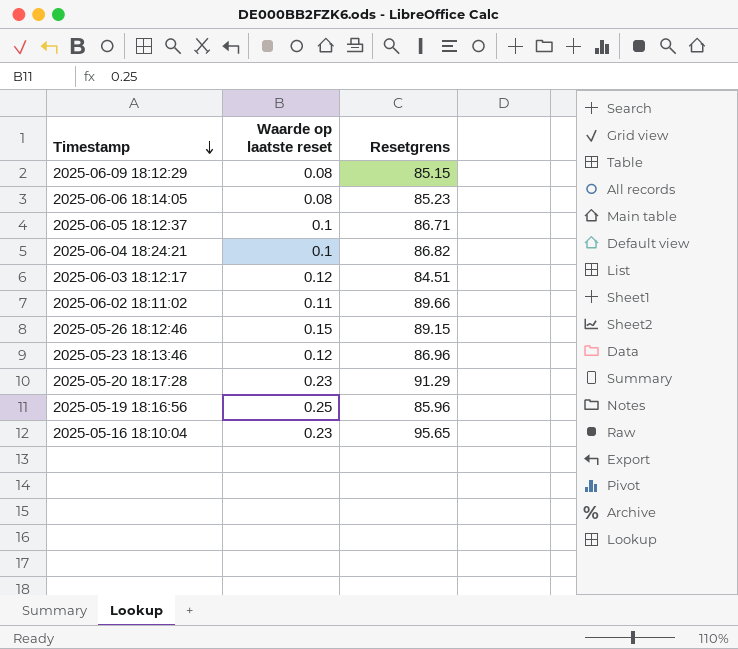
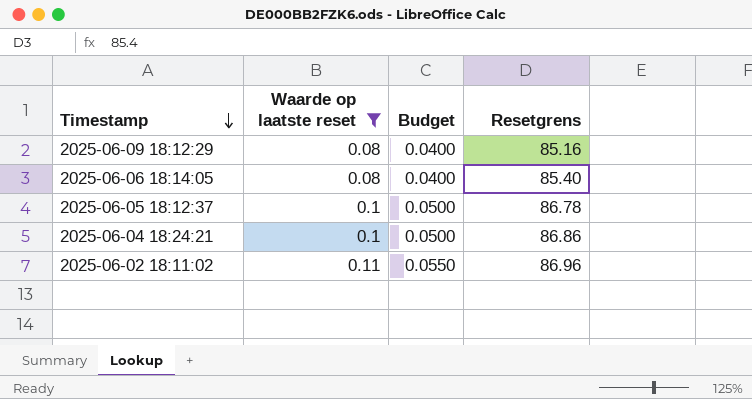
filter: none -> Waarde op laatste reset <= 0.11
column Budget | formula: none -> [Waarde op laatste reset] * 0.5
2025-06-09 18:12:29 | Resetgrens: 85.15 -> 85.16
2025-06-06 18:14:05 | Resetgrens: 85.23 -> 85.40
2025-06-05 18:12:37 | Resetgrens: 86.71 -> 86.78
2025-06-04 18:24:21 | Resetgrens: 86.82 -> 86.86
2025-06-02 18:11:02 | Resetgrens: 89.66 -> 86.96

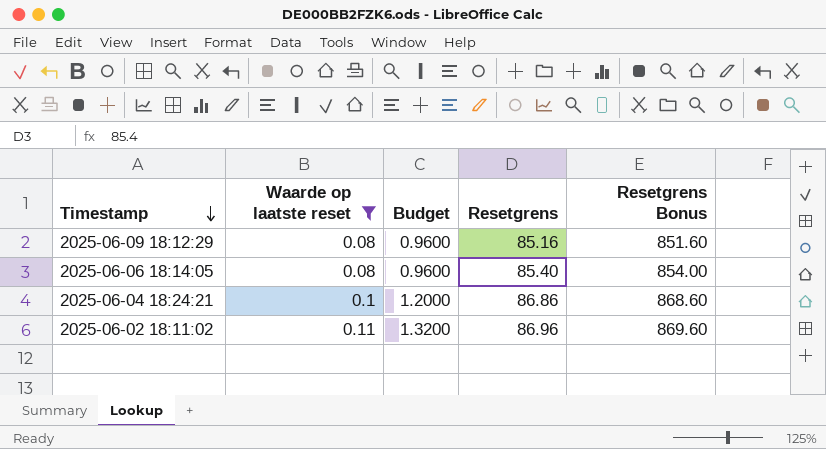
column Budget | formula: [Waarde op laatste reset] * 0.5 -> [Waarde op laatste reset] * 12
column Resetgrens Bonus | formula: none -> [Resetgrens] * 10
row 2025-06-05 18:12:37: 0.1 | 0.0500 | 86.78 -> none

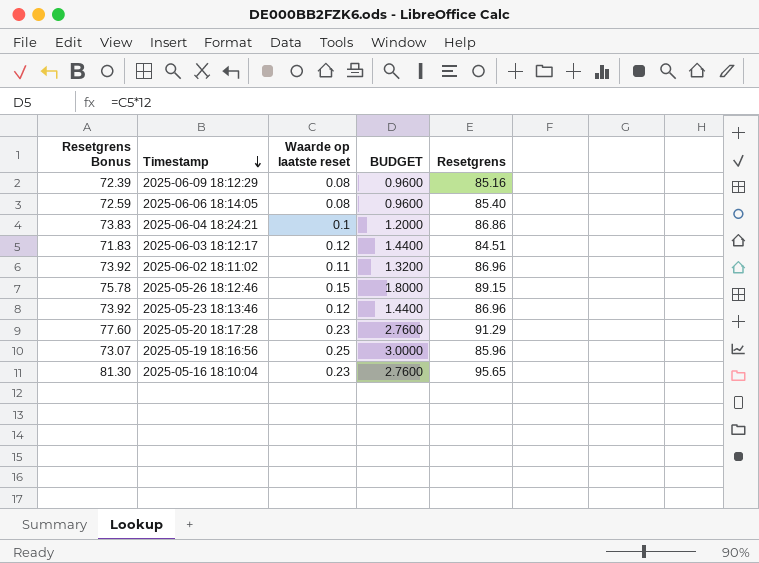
filter: Waarde op laatste reset <= 0.11 -> none
column Resetgrens Bonus | formula: [Resetgrens] * 10 -> [Resetgrens] * 0.85
column Resetgrens Bonus | position: 5 -> 1
column name: Budget -> BUDGET

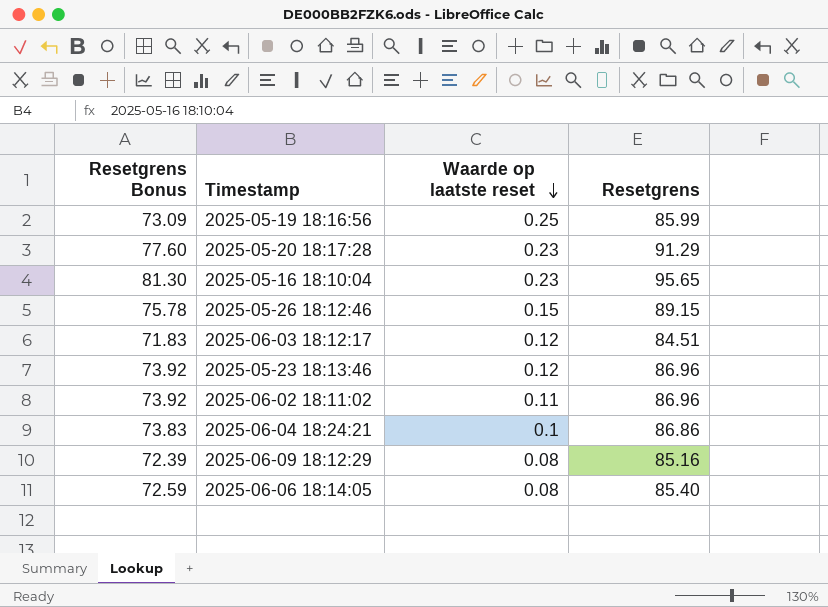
row order: Timestamp descending -> Waarde op laatste reset descending
column BUDGET | formula: [Waarde op laatste reset] * 12 -> none
2025-05-19 18:16:56 | Resetgrens Bonus: 73.07 -> 73.09
2025-05-19 18:16:56 | Resetgrens: 85.96 -> 85.99

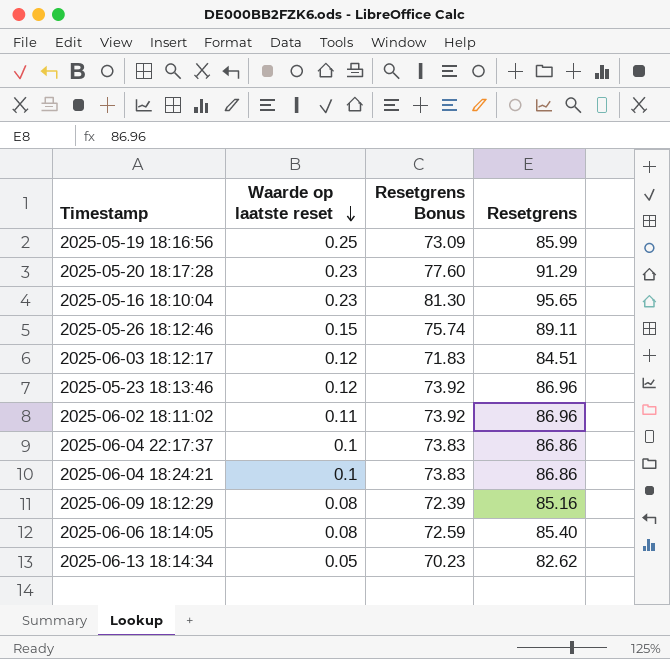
column Resetgrens Bonus | position: 1 -> 3
2025-05-26 18:12:46 | Resetgrens Bonus: 75.78 -> 75.74
2025-05-26 18:12:46 | Resetgrens: 89.15 -> 89.11
row 2025-06-04 22:17:37: none -> 0.1 | 73.83 | 86.86
row 2025-06-13 18:14:34: none -> 0.05 | 70.23 | 82.62

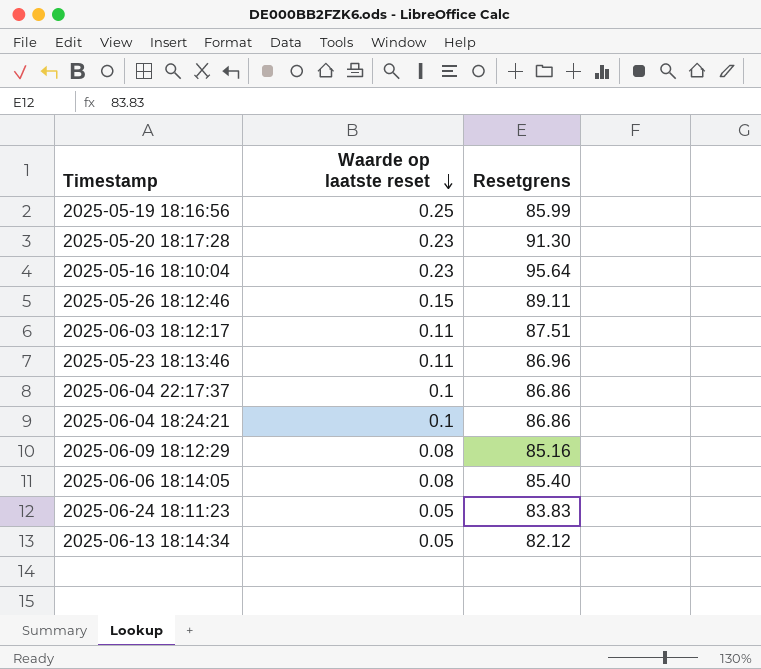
column Resetgrens Bonus | formula: [Resetgrens] * 0.85 -> none
row 2025-06-02 18:11:02: 0.11 | 73.92 | 86.96 -> none
2025-05-20 18:17:28 | Resetgrens: 91.29 -> 91.30
2025-05-16 18:10:04 | Resetgrens: 95.65 -> 95.64
2025-06-03 18:12:17 | Waarde op laatste reset: 0.12 -> 0.11
2025-06-03 18:12:17 | Resetgrens: 84.51 -> 87.51
2025-05-23 18:13:46 | Waarde op laatste reset: 0.12 -> 0.11
row 2025-06-24 18:11:23: none -> 0.05 | 83.83
2025-06-13 18:14:34 | Resetgrens: 82.62 -> 82.12

